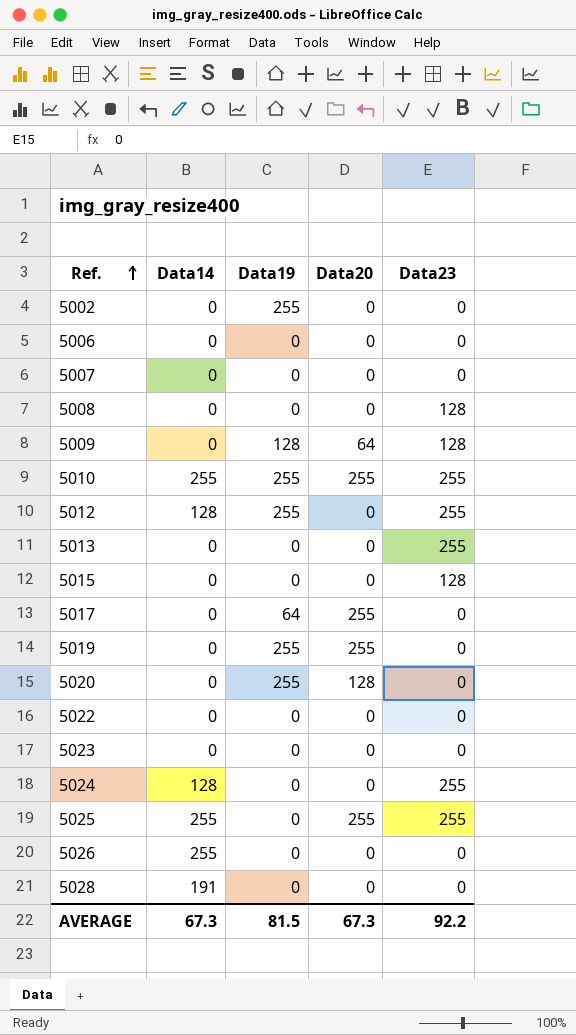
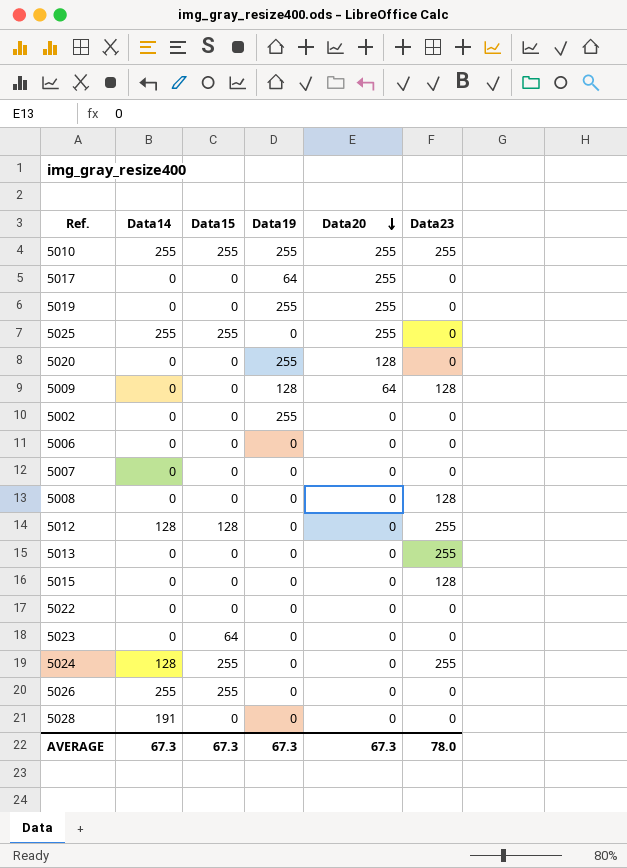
row order: Ref. ascending -> Data20 descending
column Data15 | position: none -> 3
5025 | Data23: 255 -> 0
5012 | Data19: 255 -> 0
AVERAGE | Data19: 81.5 -> 67.3
AVERAGE | Data23: 92.2 -> 78.0

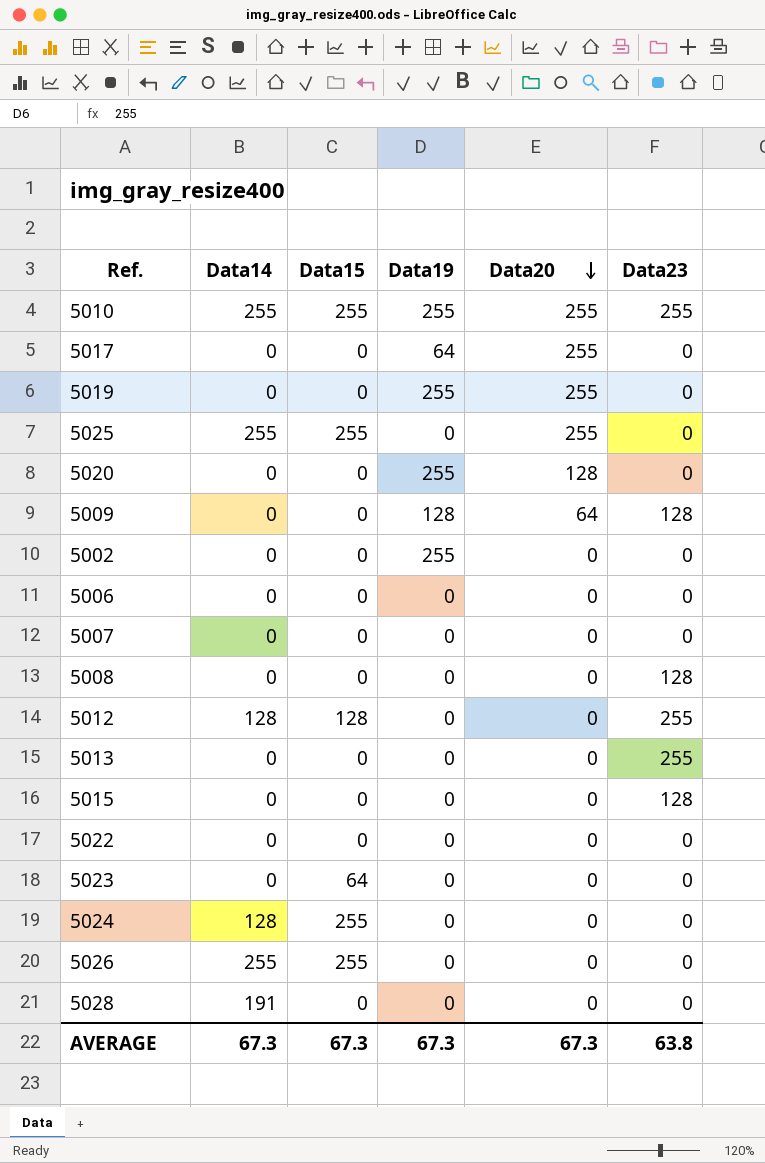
5024 | Data23: 255 -> 0
AVERAGE | Data23: 78.0 -> 63.8

